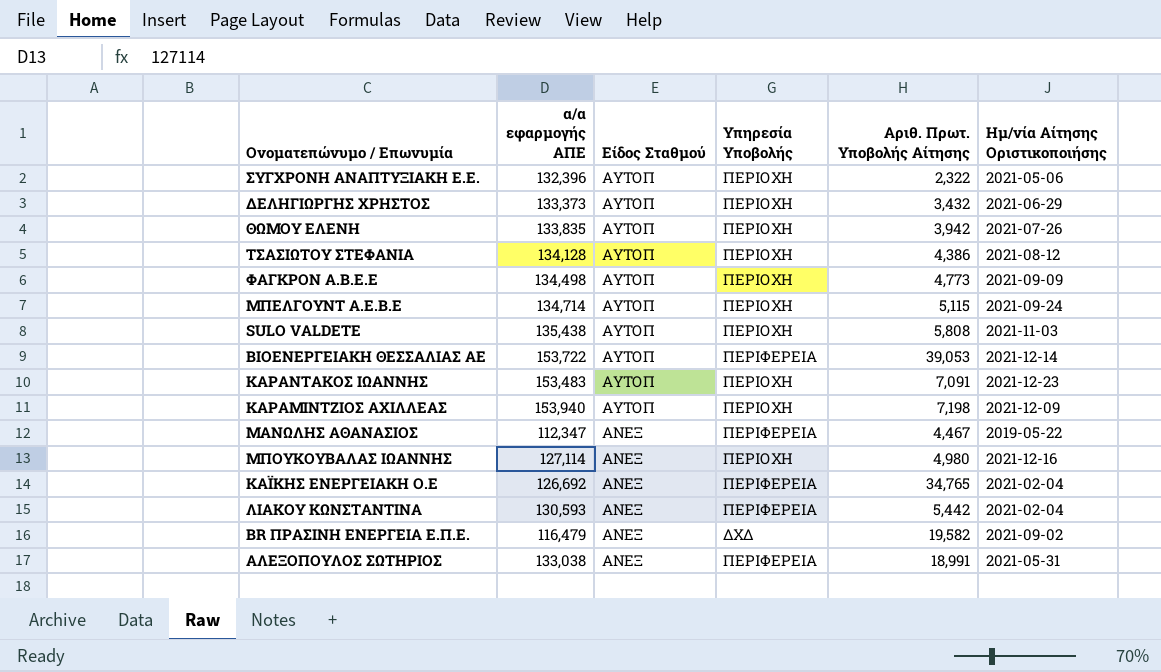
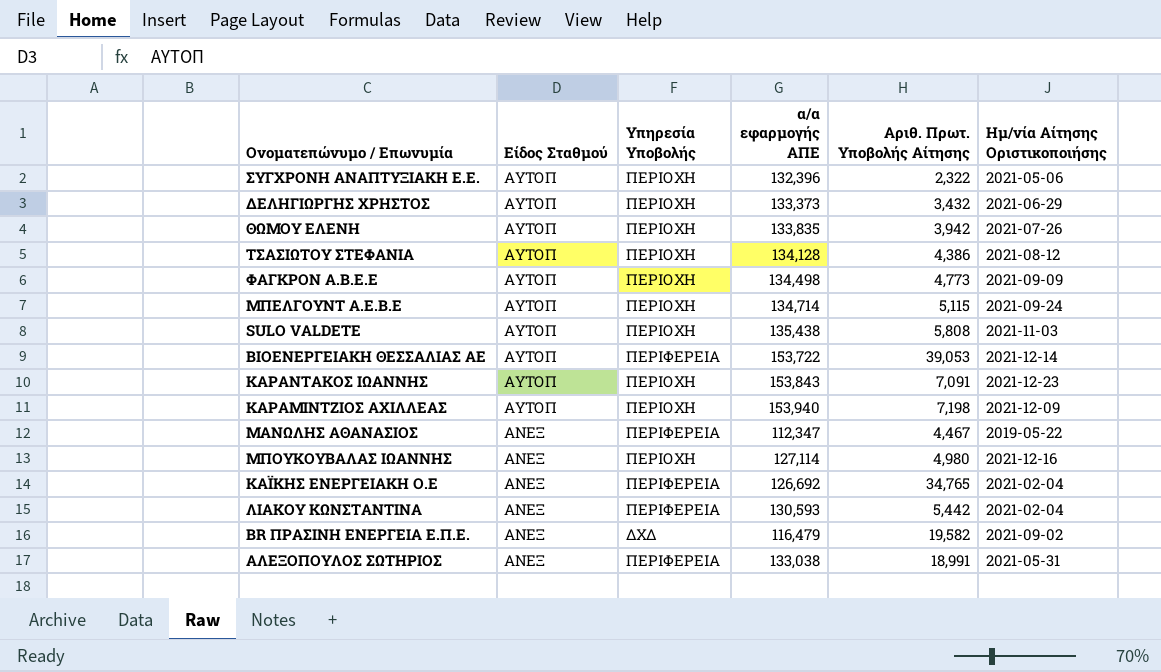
column α/α εφαρμογής ΑΠΕ | position: 2 -> 4
ΚΑΡΑΝΤΑΚΟΣ ΙΩΑΝΝΗΣ | α/α εφαρμογής ΑΠΕ: 153,483 -> 153,843

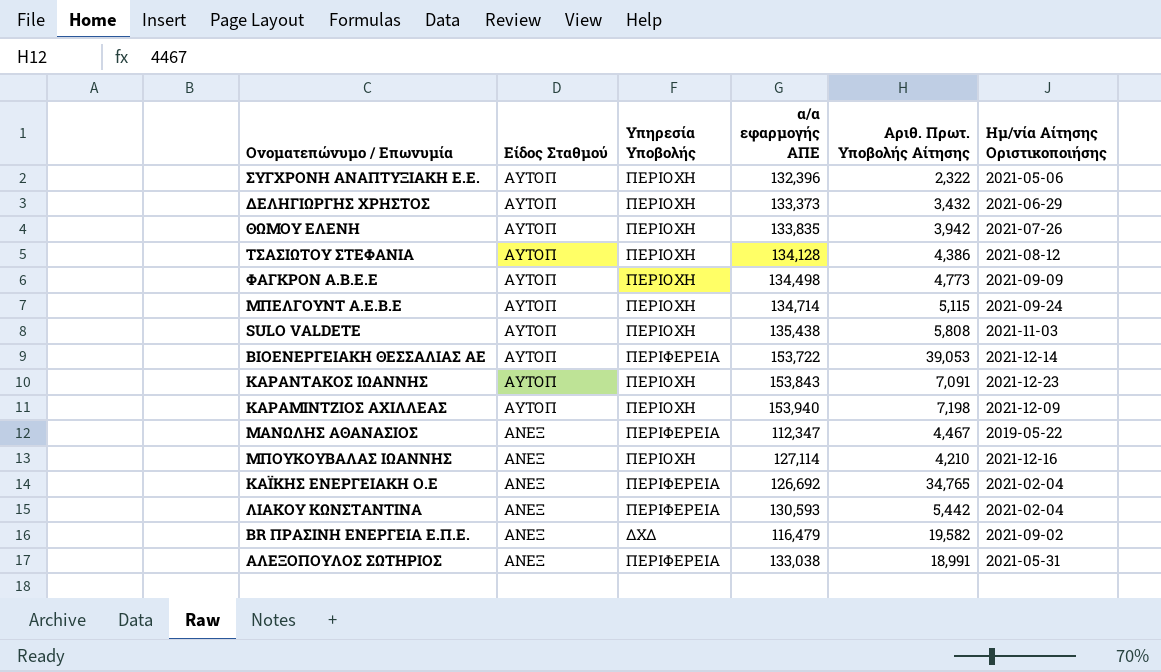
ΜΠΟΥΚΟΥΒΑΛΑΣ ΙΩΑΝΝΗΣ | Αριθ. Πρωτ. Υποβολής Αίτησης: 4,980 -> 4,210

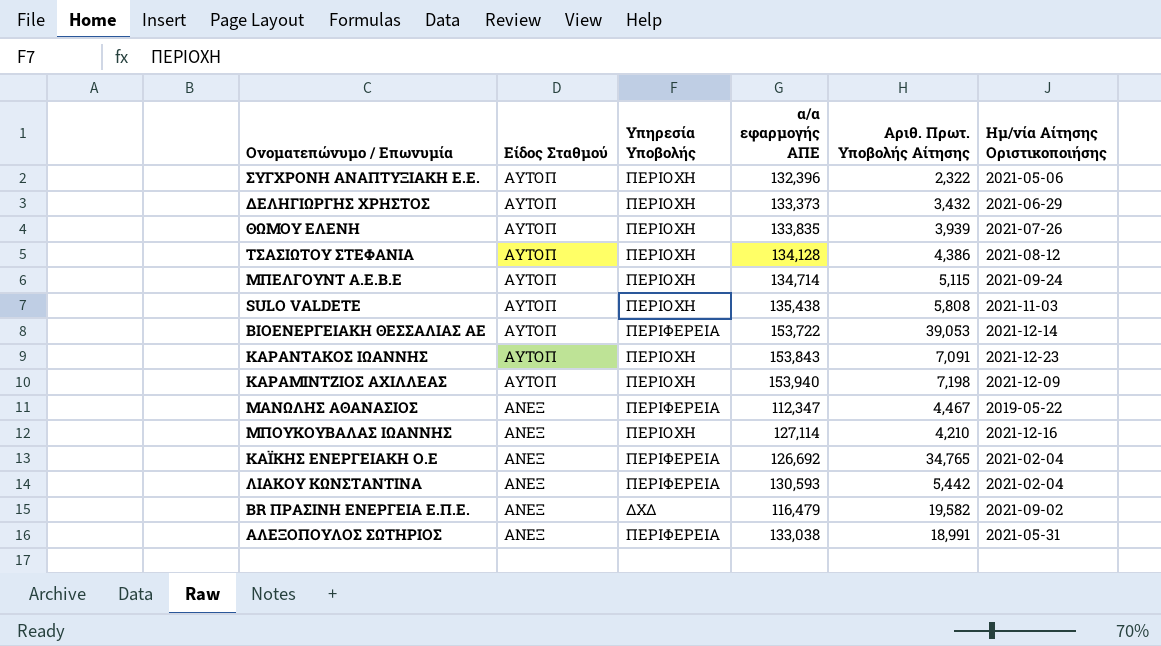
row ΦΑΓΚΡΟΝ Α.Β.Ε.Ε: ΑΥΤΟΠ | ΠΕΡΙΟΧΗ | 134,498 | 4,773 | 2021-09-09 -> none
ΘΩΜΟΥ ΕΛΕΝΗ | Αριθ. Πρωτ. Υποβολής Αίτησης: 3,942 -> 3,939

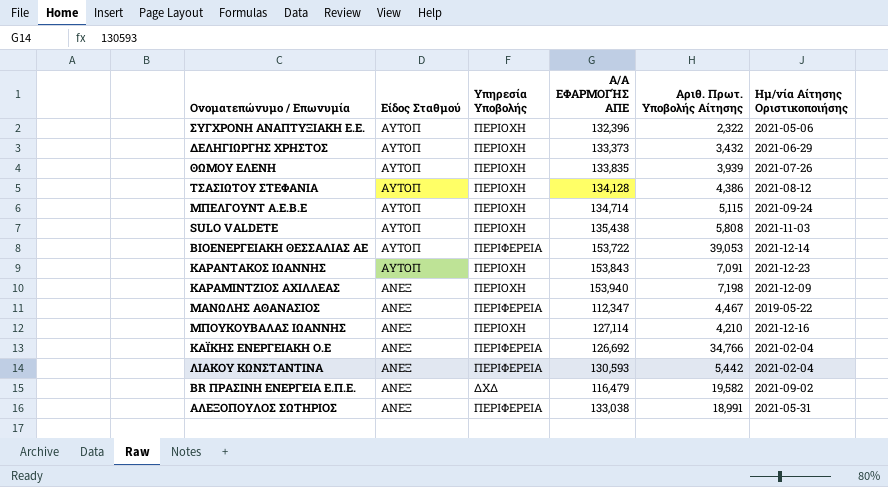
column name: α/α εφαρμογής ΑΠΕ -> Α/Α ΕΦΑΡΜΟΓΉΣ ΑΠΕ
ΚΑΡΑΜΙΝΤΖΙΟΣ ΑΧΙΛΛΕΑΣ | Είδος Σταθμού: ΑΥΤΟΠ -> ΑΝΕΞ
ΚΑΪΚΗΣ ΕΝΕΡΓΕΙΑΚΗ Ο.Ε | Αριθ. Πρωτ. Υποβολής Αίτησης: 34,765 -> 34,766

